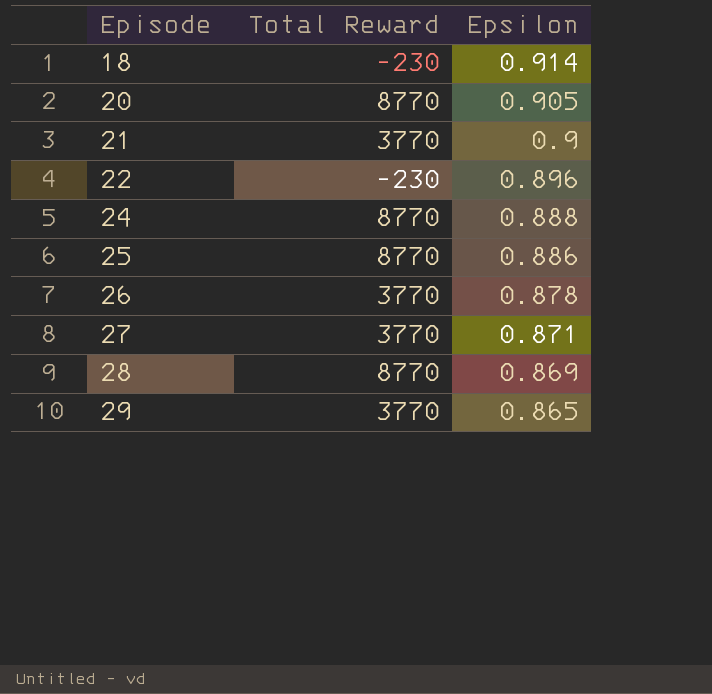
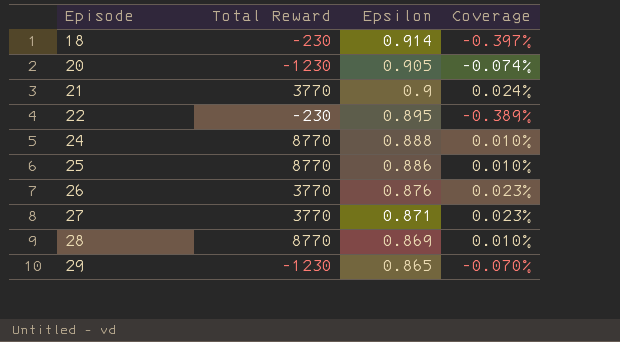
column Coverage | formula: none -> [Epsilon] / [Total Reward]
20 | Total Reward: 8770 -> -1230
22 | Epsilon: 0.896 -> 0.895
26 | Epsilon: 0.878 -> 0.876
29 | Total Reward: 3770 -> -1230

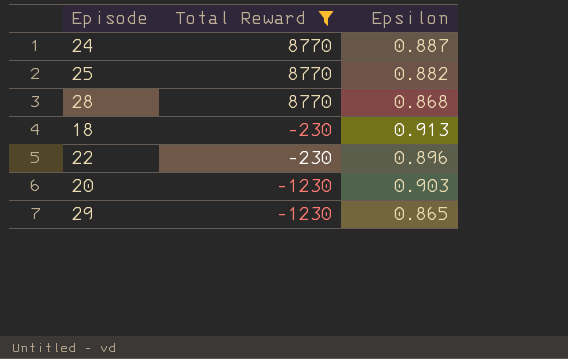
filter: none -> Total Reward != 3770
row order: Episode ascending -> Total Reward descending
column Coverage | formula: [Epsilon] / [Total Reward] -> none
24 | Epsilon: 0.888 -> 0.887
25 | Epsilon: 0.886 -> 0.882
28 | Epsilon: 0.869 -> 0.868
18 | Epsilon: 0.914 -> 0.913
22 | Epsilon: 0.895 -> 0.896
20 | Epsilon: 0.905 -> 0.903

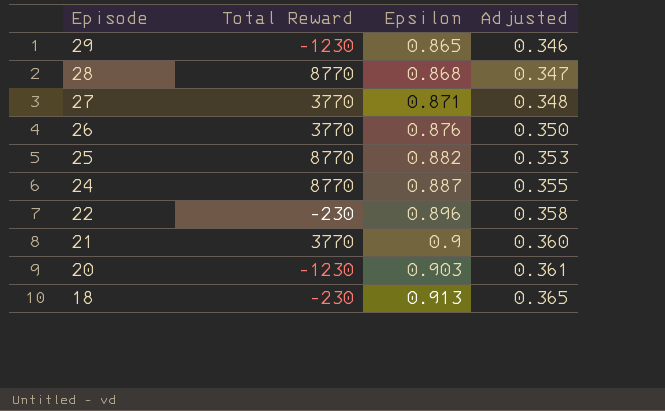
filter: Total Reward != 3770 -> none
row order: Total Reward descending -> Episode descending
column Adjusted | formula: none -> [Epsilon] * 0.4

